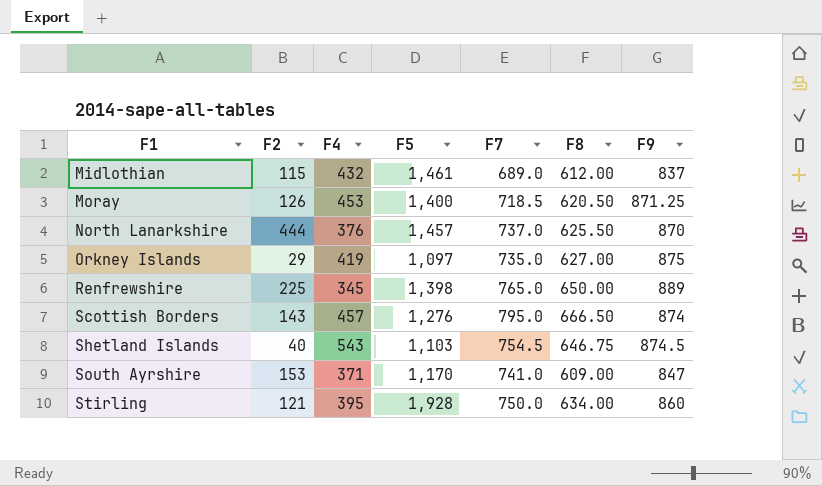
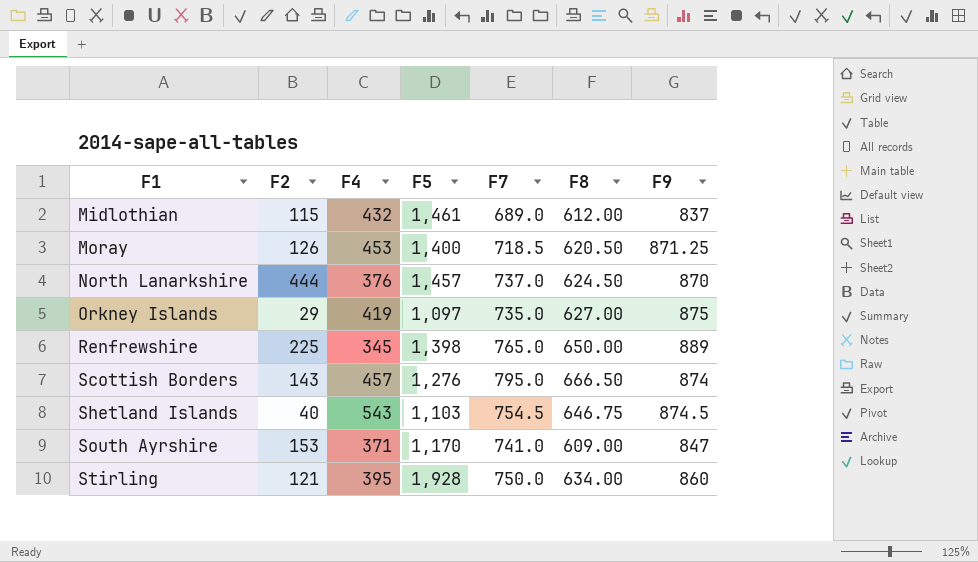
North Lanarkshire | F8: 625.50 -> 624.50

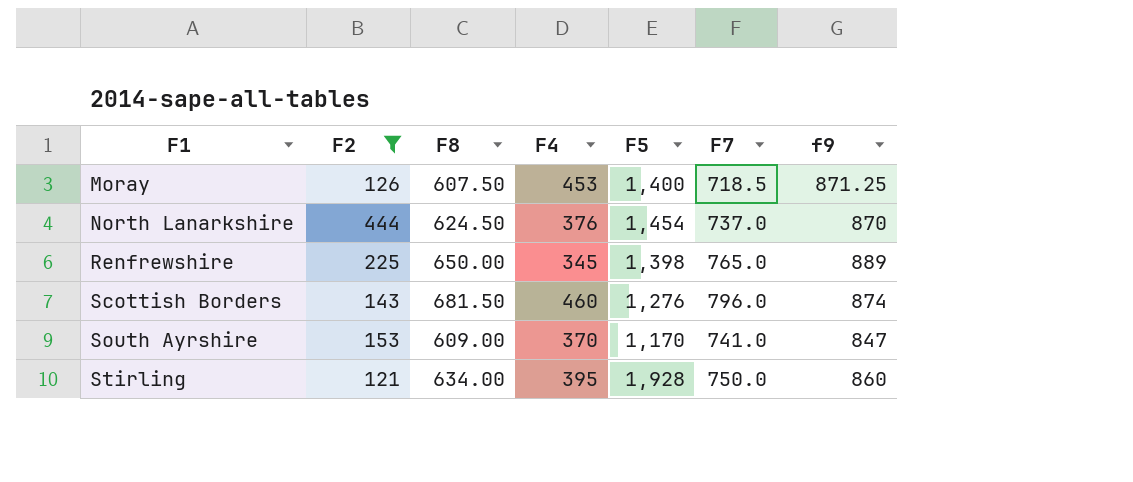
filter: none -> F2 >= 121
column F8 | position: 6 -> 3
column name: F9 -> f9
Moray | F8: 620.50 -> 607.50
North Lanarkshire | F5: 1,457 -> 1,454
Scottish Borders | F8: 666.50 -> 681.50
Scottish Borders | F4: 457 -> 460
Scottish Borders | F7: 795.0 -> 796.0
South Ayrshire | F4: 371 -> 370

